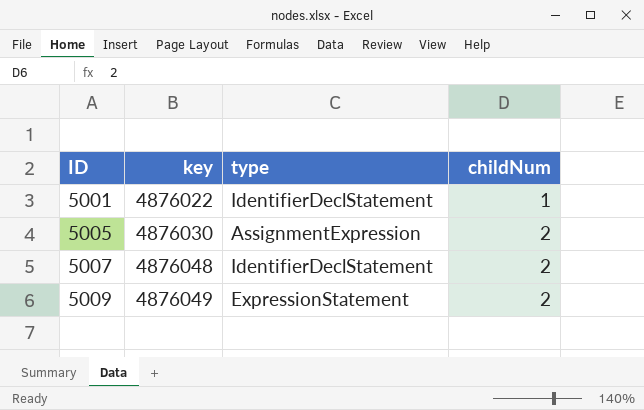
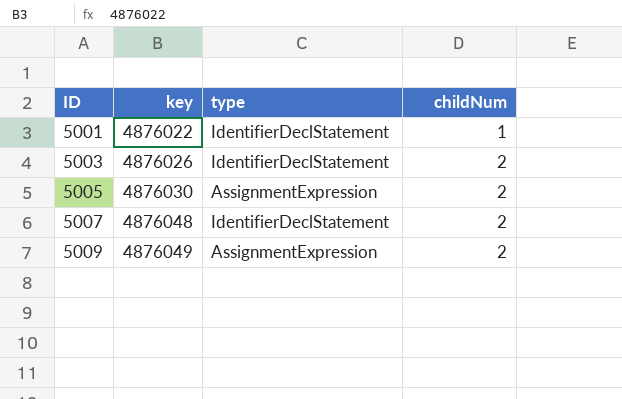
row 5003: none -> 4876026 | IdentifierDeclStatement | 2
5009 | type: ExpressionStatement -> AssignmentExpression

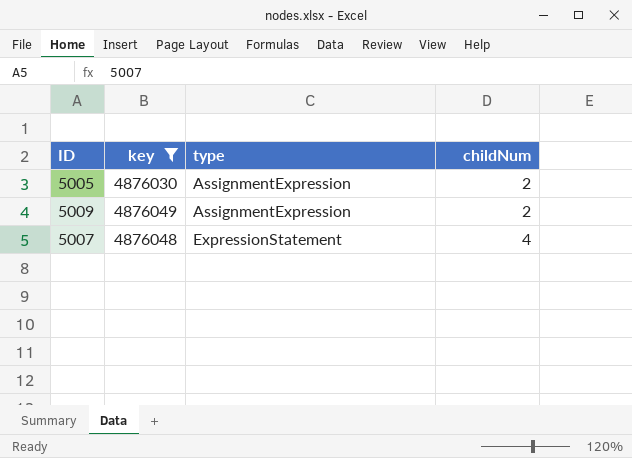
filter: none -> key >= 4876030
row order: ID ascending -> type ascending
5007 | type: IdentifierDeclStatement -> ExpressionStatement
5007 | childNum: 2 -> 4

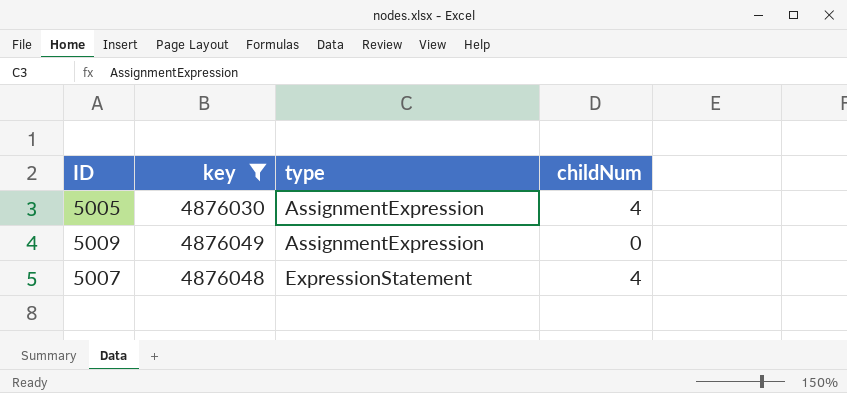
5005 | childNum: 2 -> 4
5009 | childNum: 2 -> 0

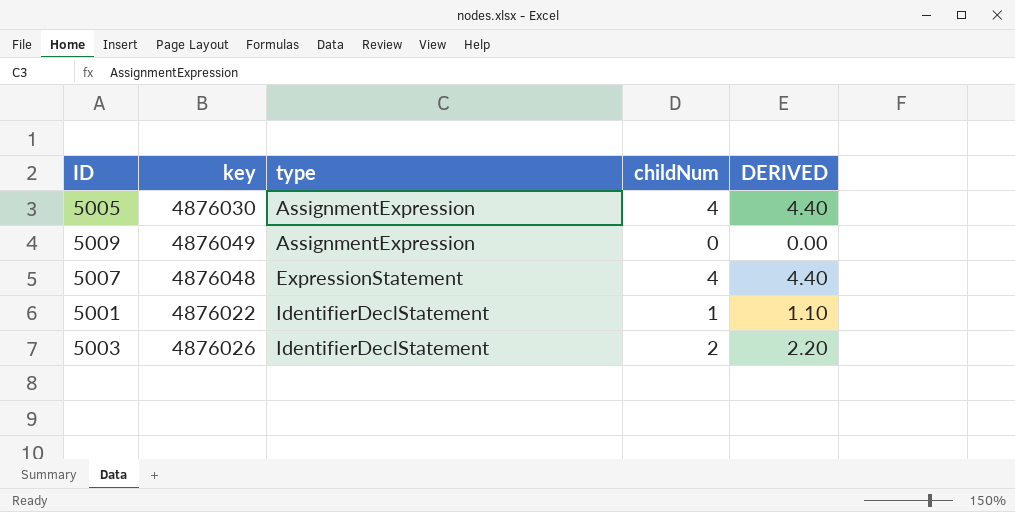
filter: key >= 4876030 -> none
column DERIVED | formula: none -> [childNum] * 1.1

